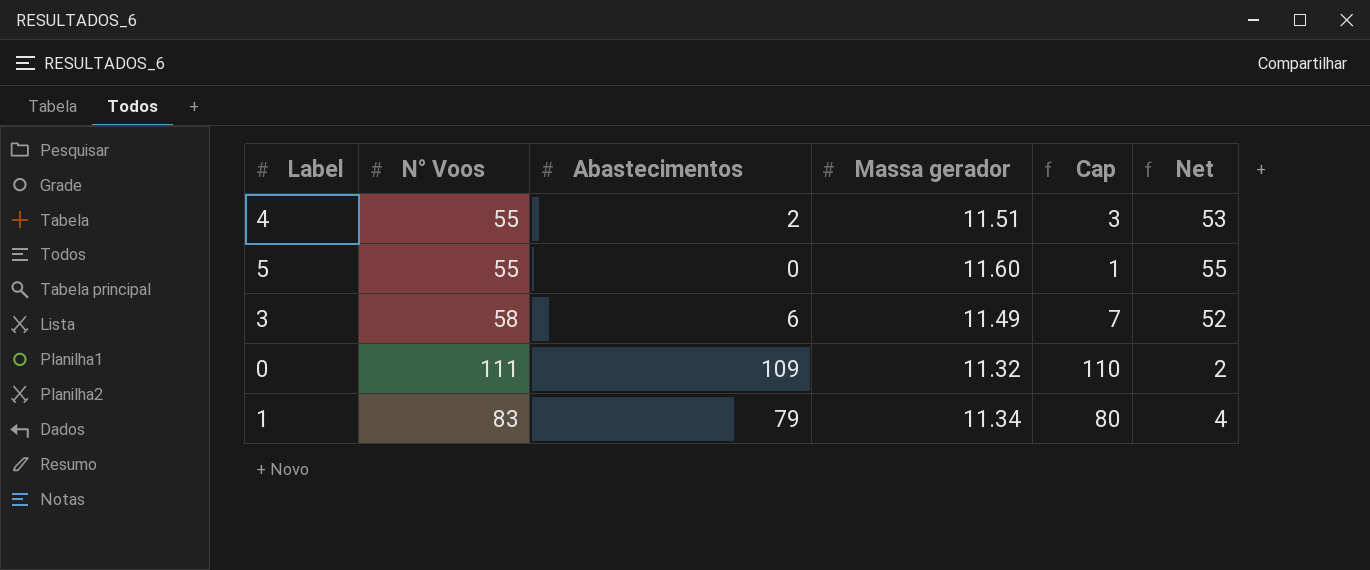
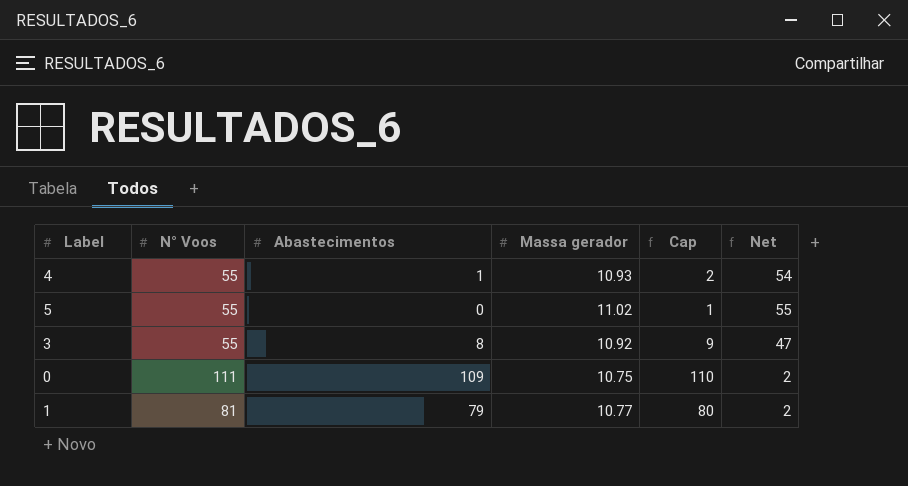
4 | Abastecimentos: 2 -> 1
4 | Massa gerador: 11.51 -> 10.93
4 | Cap: 3 -> 2
4 | Net: 53 -> 54
5 | Massa gerador: 11.60 -> 11.02
3 | N° Voos: 58 -> 55
3 | Abastecimentos: 6 -> 8
3 | Massa gerador: 11.49 -> 10.92
3 | Cap: 7 -> 9
3 | Net: 52 -> 47
0 | Massa gerador: 11.32 -> 10.75
1 | N° Voos: 83 -> 81
1 | Massa gerador: 11.34 -> 10.77
1 | Net: 4 -> 2

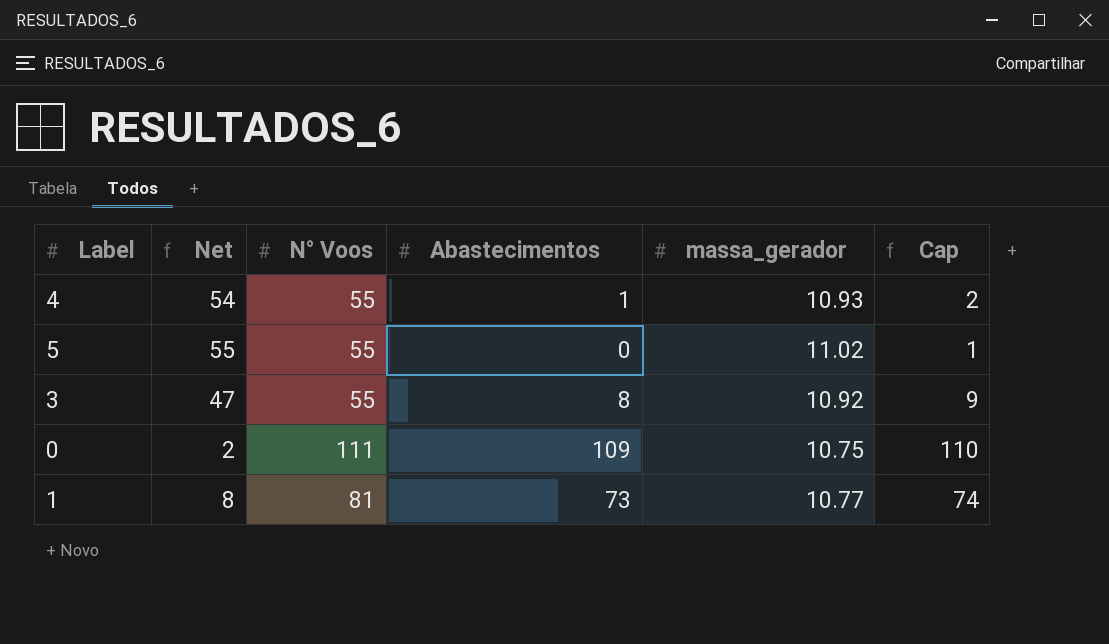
column Net | position: 6 -> 2
column name: Massa gerador -> massa_gerador
1 | Net: 2 -> 8
1 | Abastecimentos: 79 -> 73
1 | Cap: 80 -> 74

